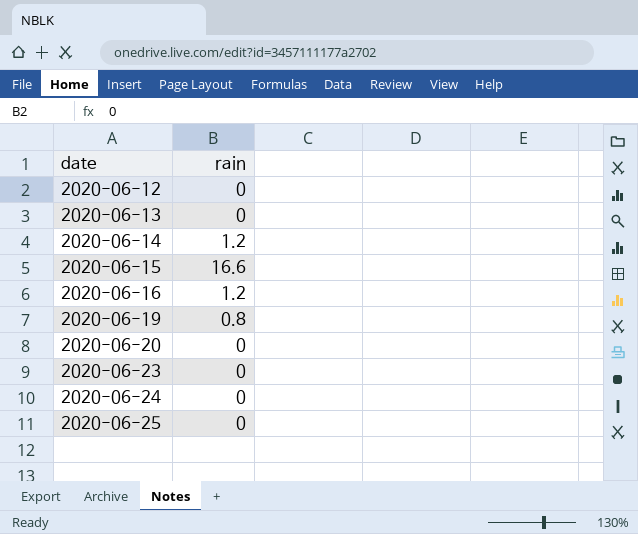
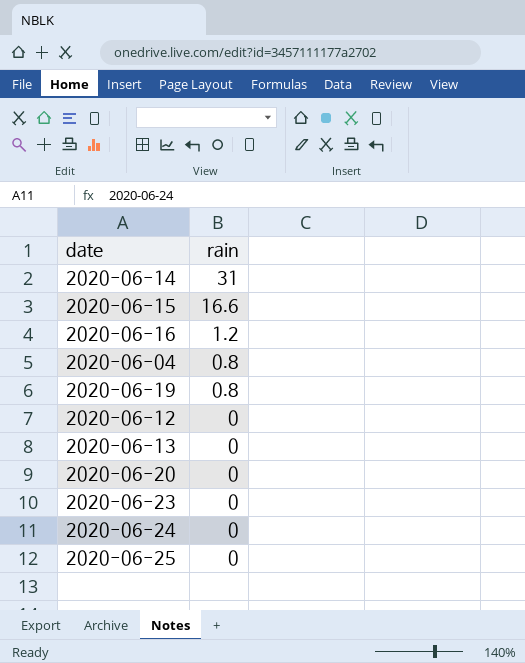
row order: date ascending -> rain descending
2020-06-14 | rain: 1.2 -> 31
row 2020-06-04: none -> 0.8

